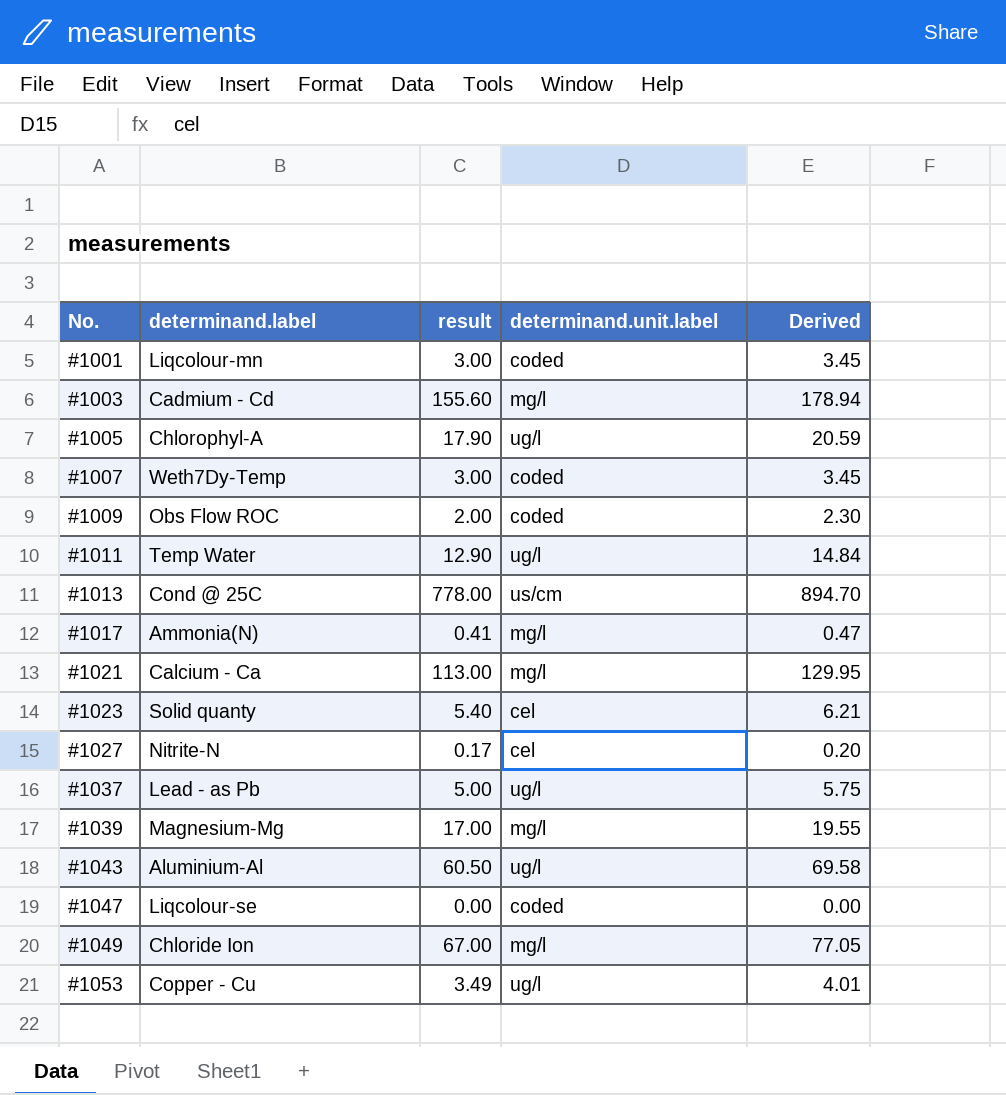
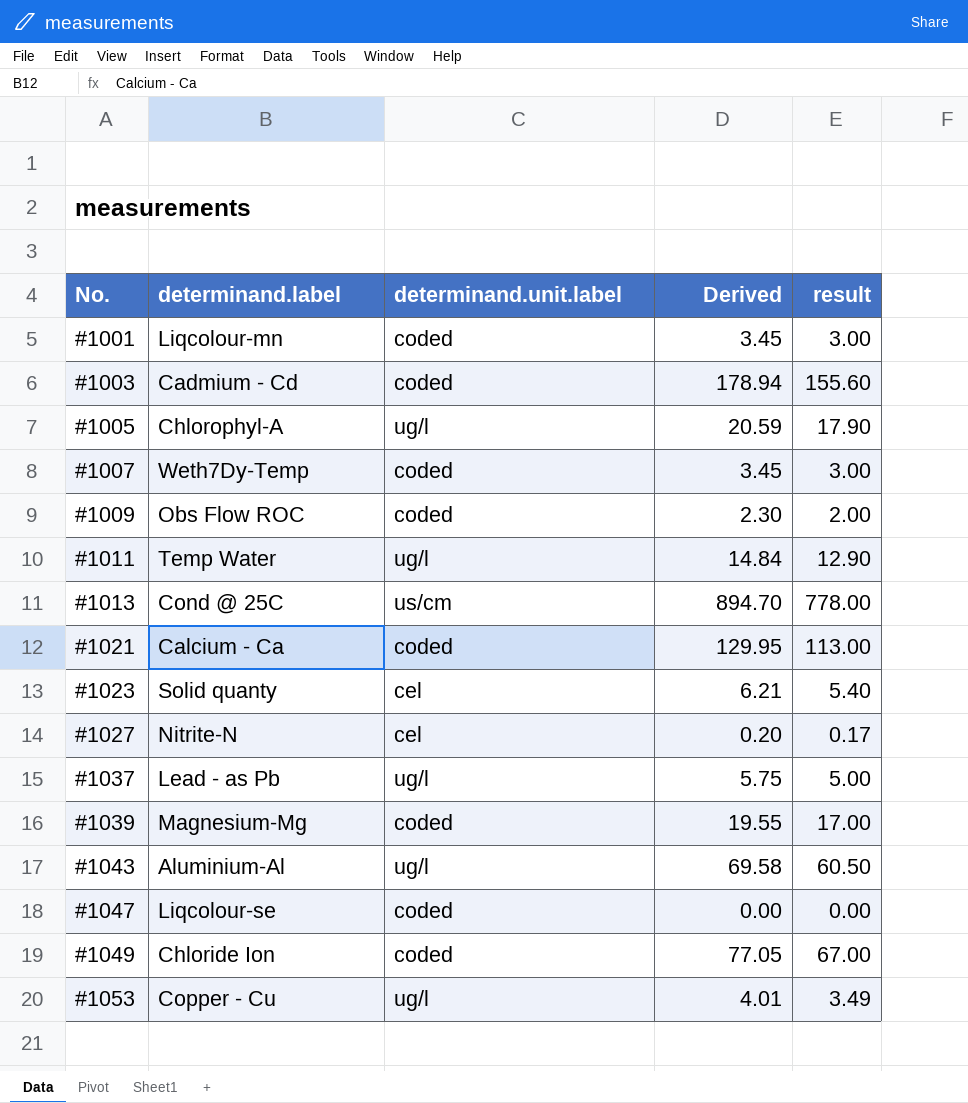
column result | position: 3 -> 5
row #1017: Ammonia(N) | 0.41 | mg/l | 0.47 -> none
#1003 | determinand.unit.label: mg/l -> coded
#1021 | determinand.unit.label: mg/l -> coded
#1039 | determinand.unit.label: mg/l -> coded
#1049 | determinand.unit.label: mg/l -> coded

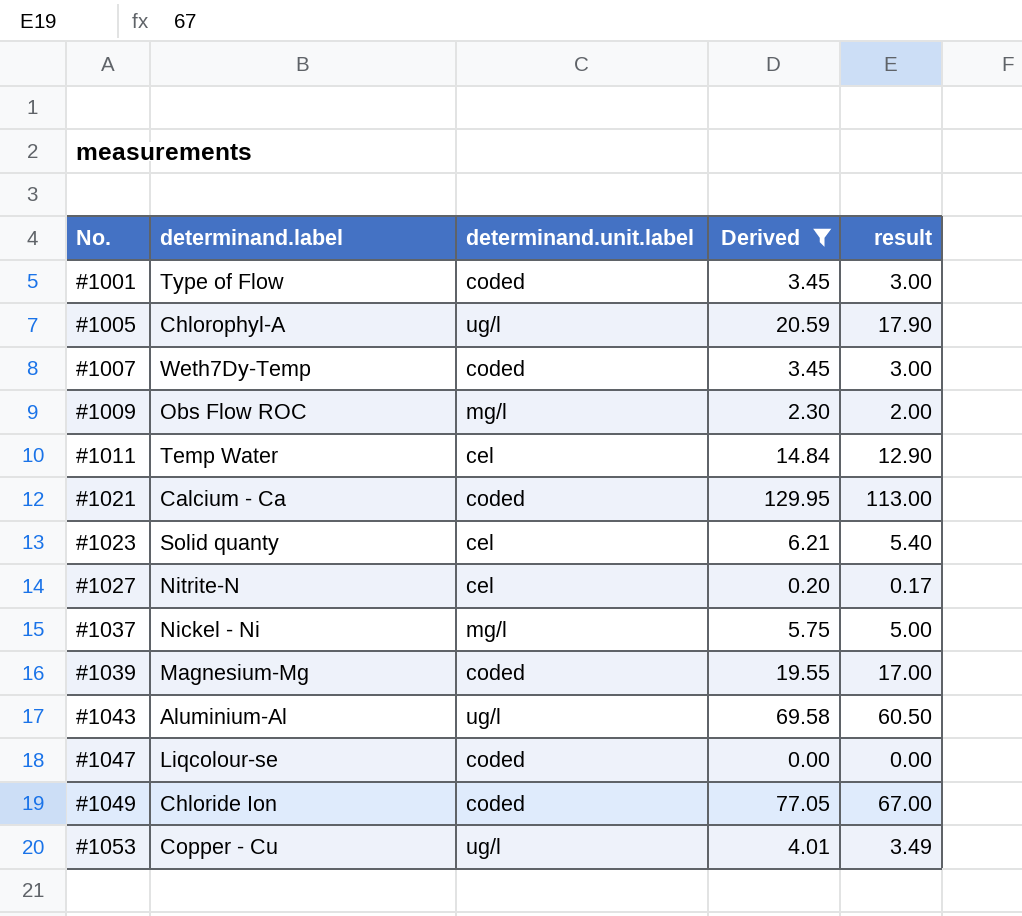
filter: none -> Derived <= 129.95
#1001 | determinand.label: Liqcolour-mn -> Type of Flow
#1009 | determinand.unit.label: coded -> mg/l
#1011 | determinand.unit.label: ug/l -> cel
#1037 | determinand.label: Lead - as Pb -> Nickel - Ni
#1037 | determinand.unit.label: ug/l -> mg/l

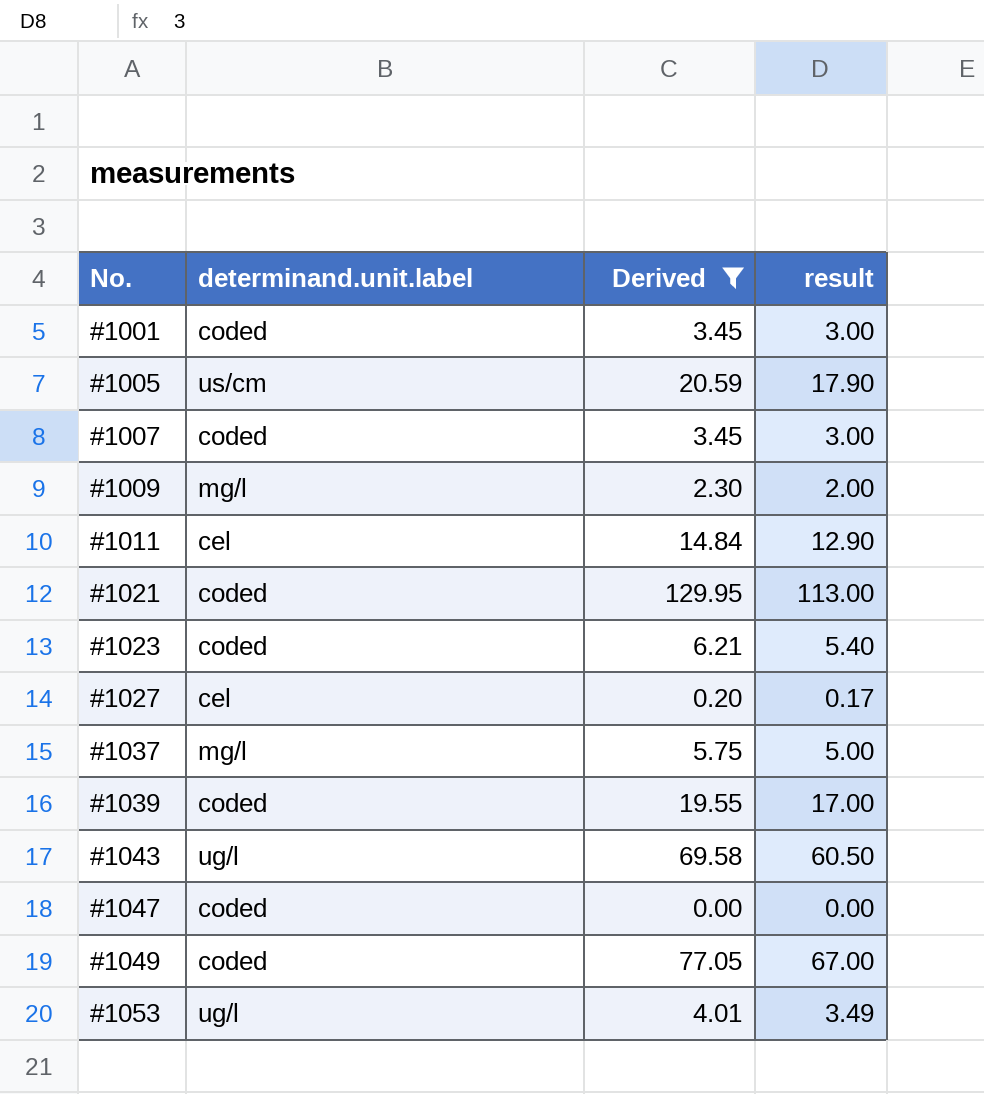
column determinand.label | position: 2 -> none
#1005 | determinand.unit.label: ug/l -> us/cm
#1023 | determinand.unit.label: cel -> coded

